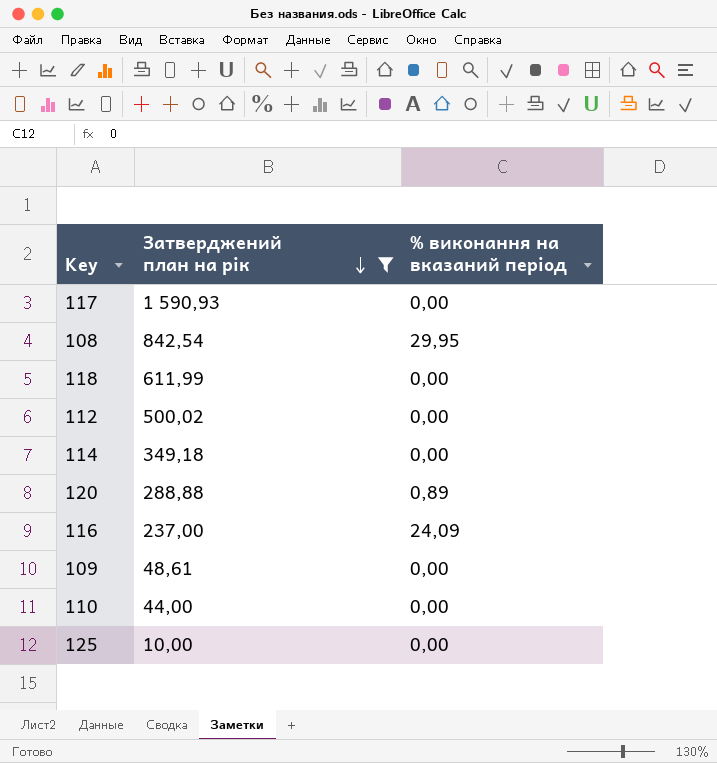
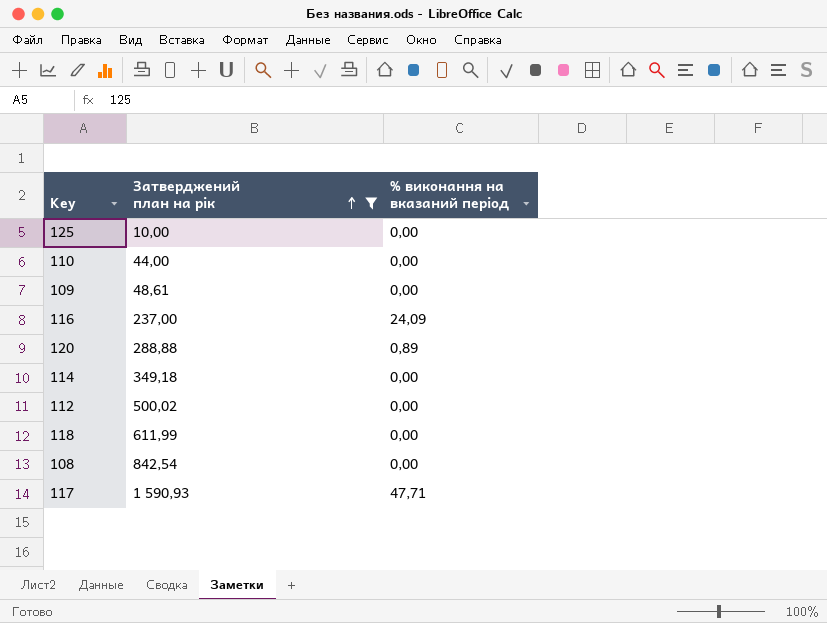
row order: Затверджений план на рік descending -> Затверджений план на рік ascending
108 | % виконання на вказаний період: 29,95 -> 0,00
117 | % виконання на вказаний період: 0,00 -> 47,71

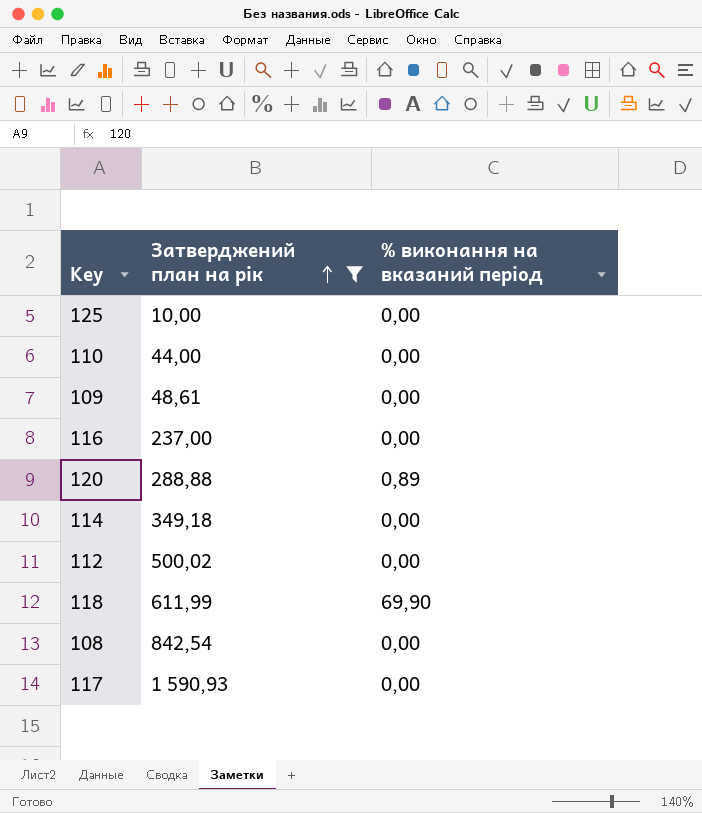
116 | % виконання на вказаний період: 24,09 -> 0,00
118 | % виконання на вказаний період: 0,00 -> 69,90
117 | % виконання на вказаний період: 47,71 -> 0,00

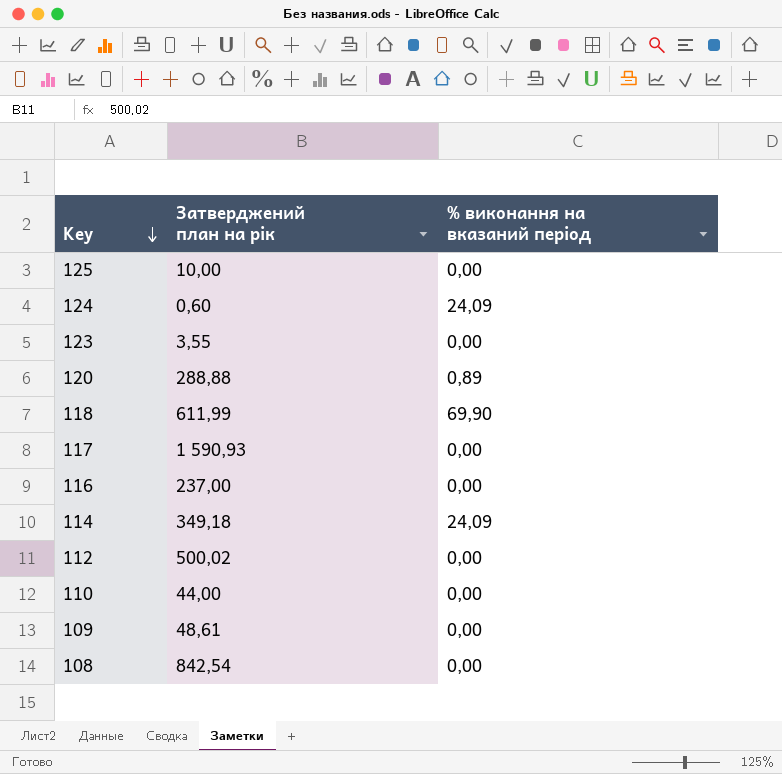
filter: Затверджений план на рік >= 10,00 -> none
row order: Затверджений план на рік ascending -> Key descending
114 | % виконання на вказаний період: 0,00 -> 24,09

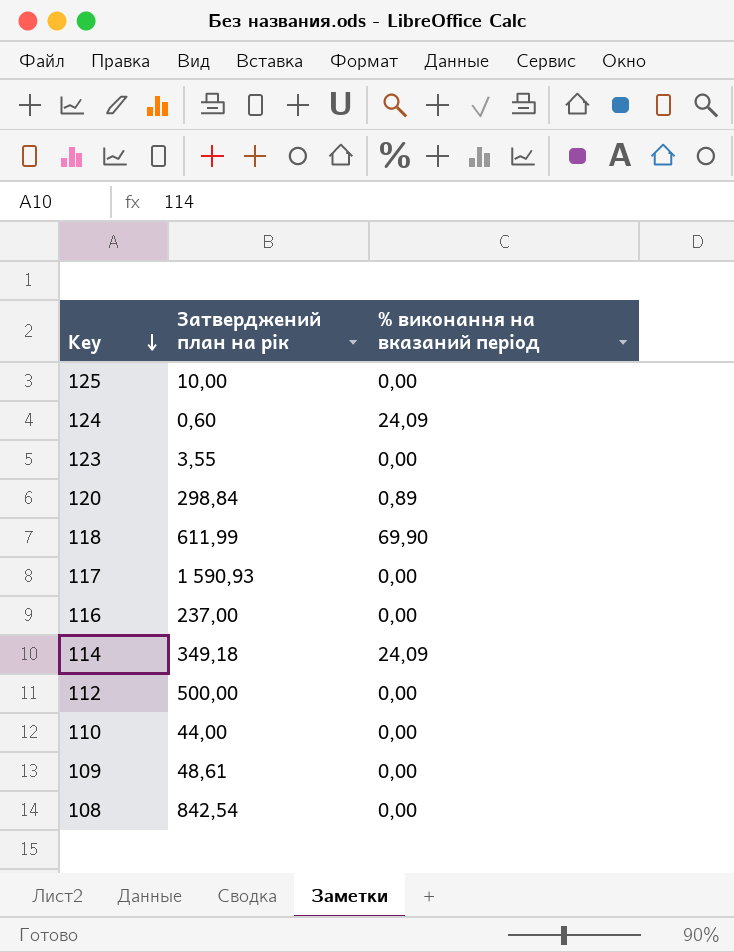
120 | Затверджений план на рік: 288,88 -> 298,84
112 | Затверджений план на рік: 500,02 -> 500,00

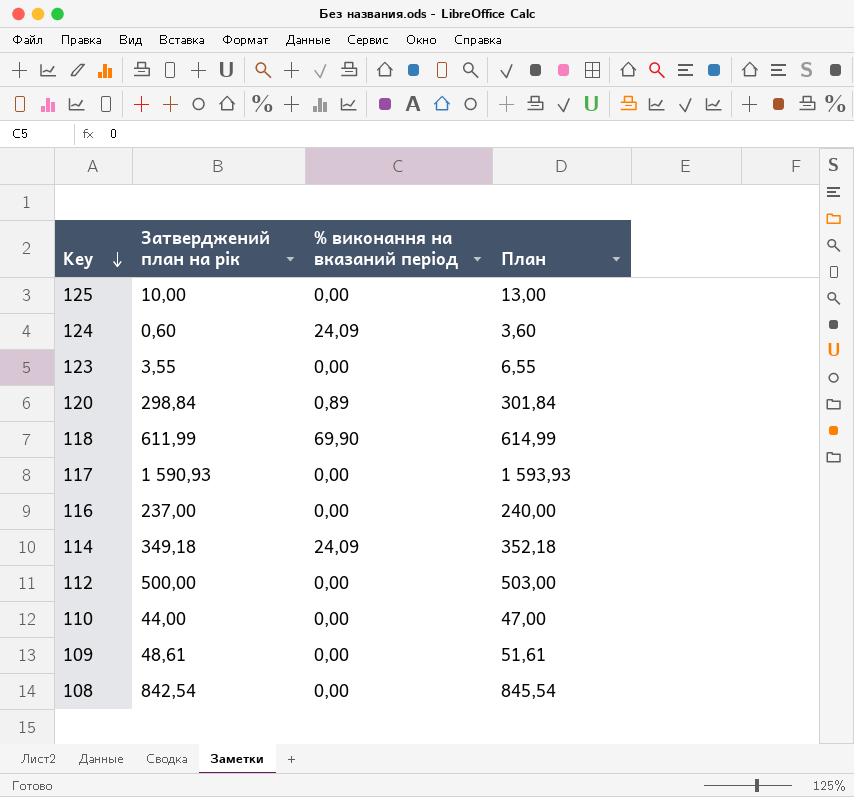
column План | formula: none -> [Затверджений план на рік] + 3

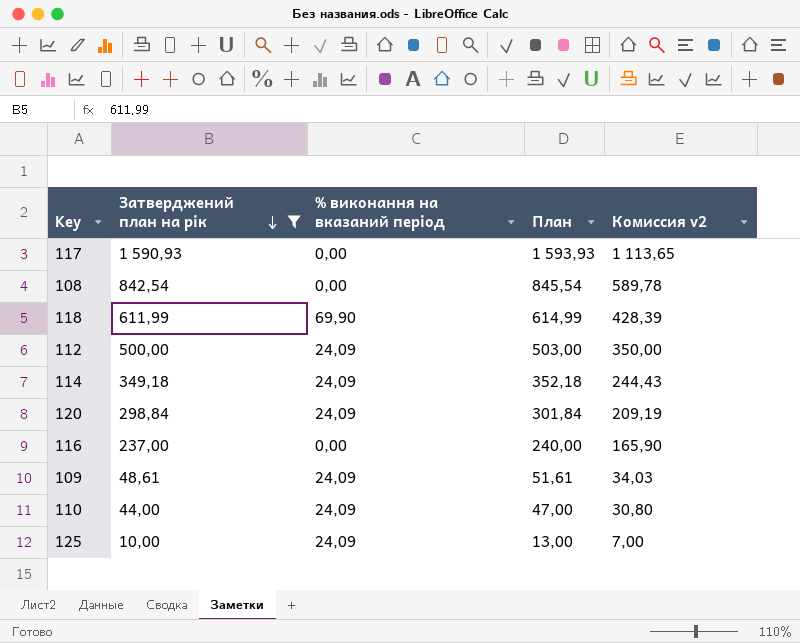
filter: none -> Затверджений план на рік >= 10,00
row order: Key descending -> Затверджений план на рік descending
column Комиссия v2 | formula: none -> [Затверджений план на рік] * 0,7
112 | % виконання на вказаний період: 0,00 -> 24,09
120 | % виконання на вказаний період: 0,89 -> 24,09
109 | % виконання на вказаний період: 0,00 -> 24,09
110 | % виконання на вказаний період: 0,00 -> 24,09
125 | % виконання на вказаний період: 0,00 -> 24,09

